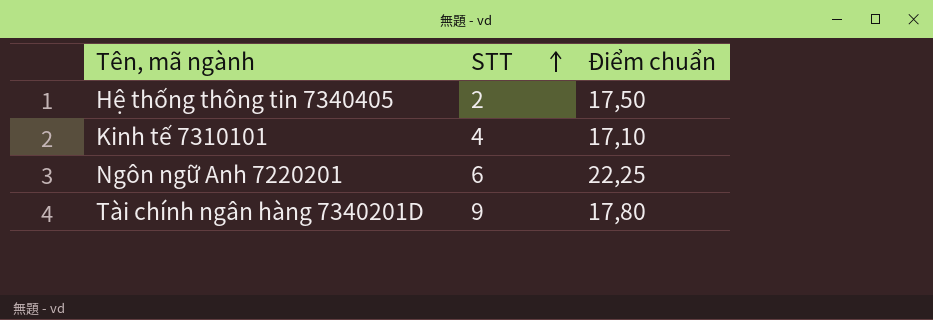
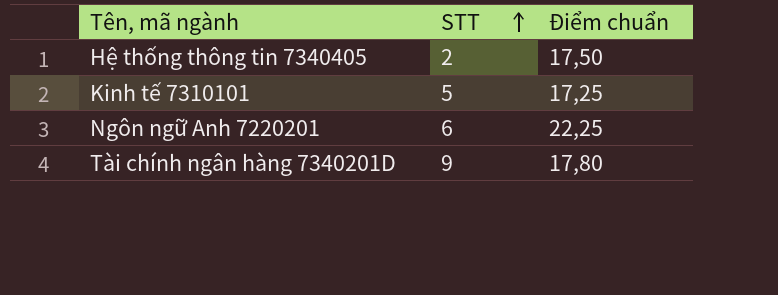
Kinh tế 7310101 | STT: 4 -> 5
Kinh tế 7310101 | Điểm chuẩn: 17,10 -> 17,25

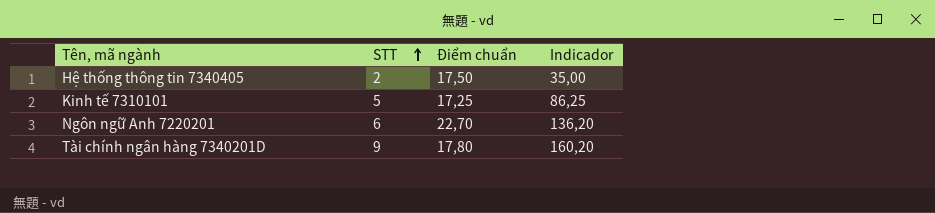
column Indicador | formula: none -> [STT] * [Điểm chuẩn]
Ngôn ngữ Anh 7220201 | Điểm chuẩn: 22,25 -> 22,70

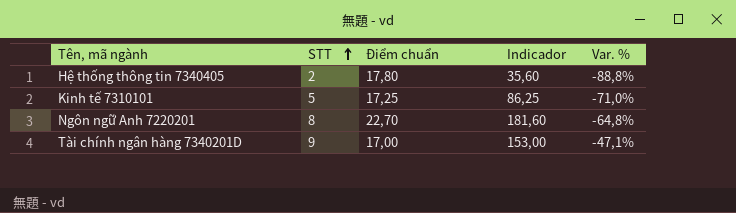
column Var. % | formula: none -> ([STT] - [Điểm chuẩn]) / [Điểm chuẩn]
Hệ thống thông tin 7340405 | Điểm chuẩn: 17,50 -> 17,80
Hệ thống thông tin 7340405 | Indicador: 35,00 -> 35,60
Ngôn ngữ Anh 7220201 | STT: 6 -> 8
Ngôn ngữ Anh 7220201 | Indicador: 136,20 -> 181,60
Tài chính ngân hàng 7340201D | Điểm chuẩn: 17,80 -> 17,00
Tài chính ngân hàng 7340201D | Indicador: 160,20 -> 153,00

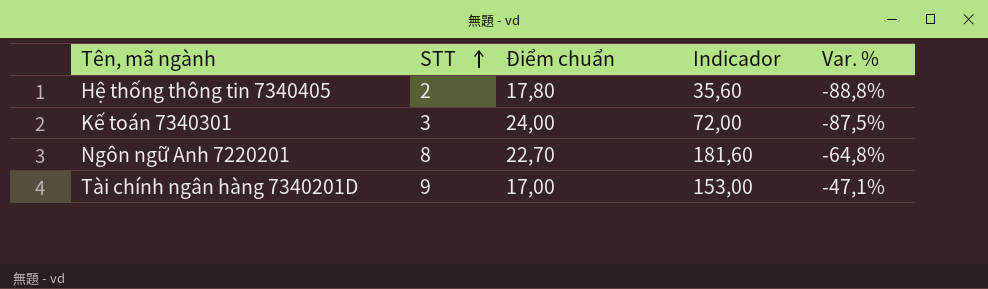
row Kinh tế 7310101: 5 | 17,25 | 86,25 | -71,0% -> none
row Kế toán 7340301: none -> 3 | 24,00 | 72,00 | -87,5%

